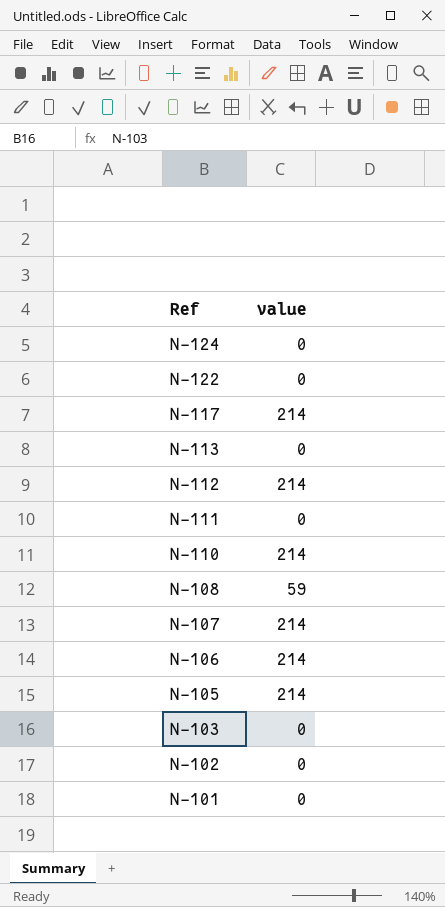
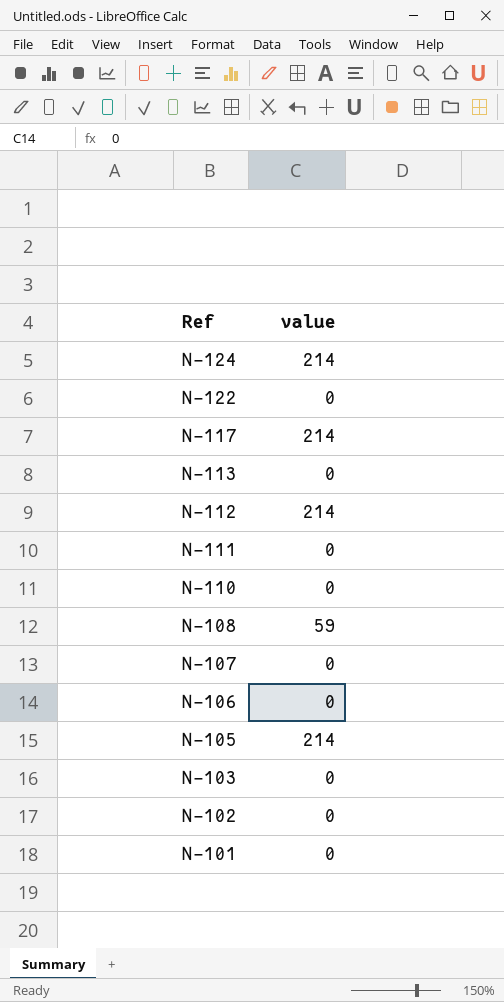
N-124 | value: 0 -> 214
N-110 | value: 214 -> 0
N-107 | value: 214 -> 0
N-106 | value: 214 -> 0

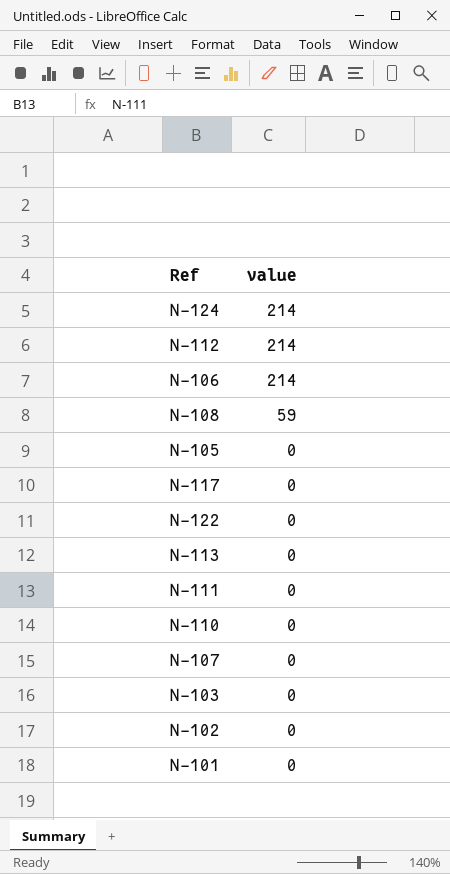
row order: Ref descending -> value descending
N-106 | value: 0 -> 214
N-105 | value: 214 -> 0
N-117 | value: 214 -> 0

